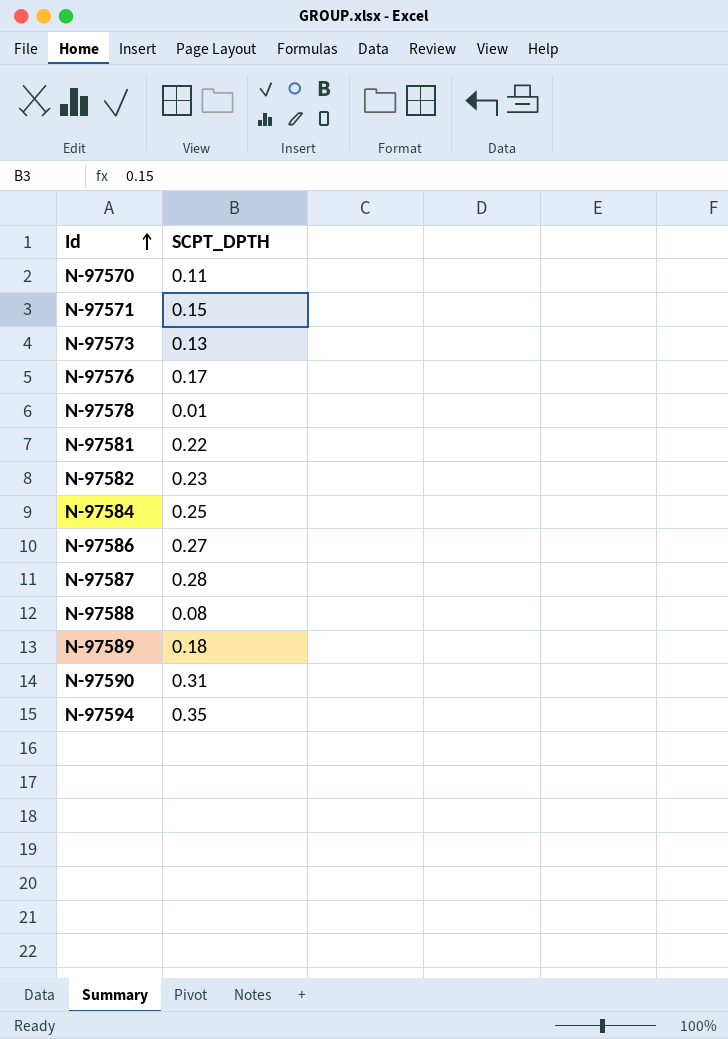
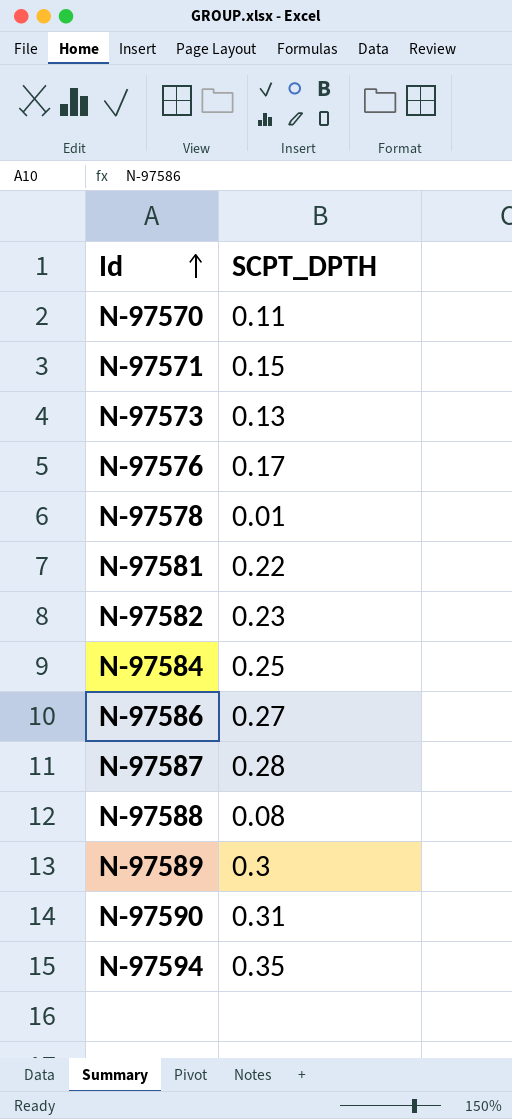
N-97589 | SCPT_DPTH: 0.18 -> 0.3

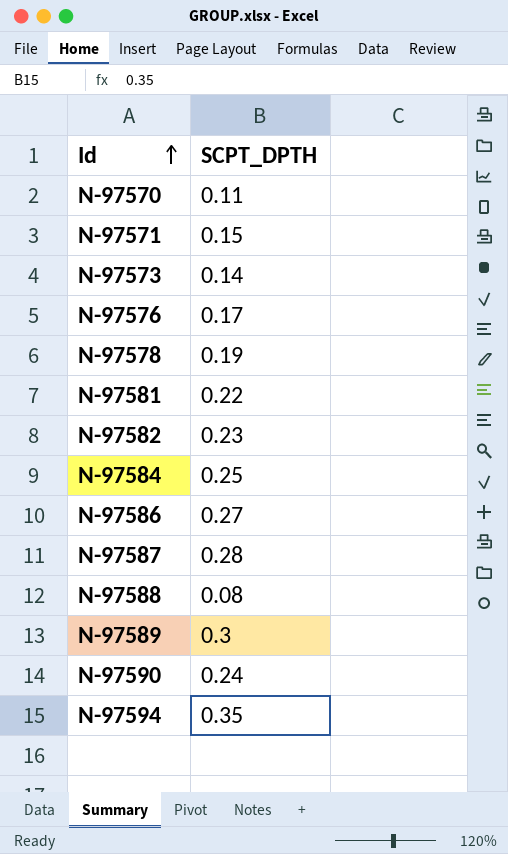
N-97573 | SCPT_DPTH: 0.13 -> 0.14
N-97578 | SCPT_DPTH: 0.01 -> 0.19
N-97590 | SCPT_DPTH: 0.31 -> 0.24

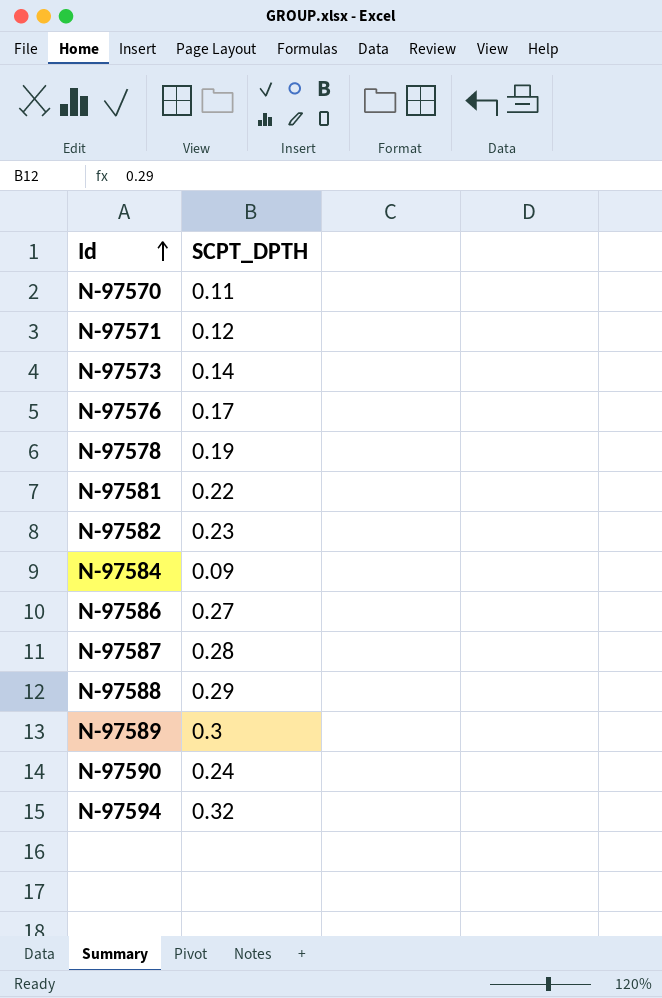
N-97571 | SCPT_DPTH: 0.15 -> 0.12
N-97584 | SCPT_DPTH: 0.25 -> 0.09
N-97588 | SCPT_DPTH: 0.08 -> 0.29
N-97594 | SCPT_DPTH: 0.35 -> 0.32

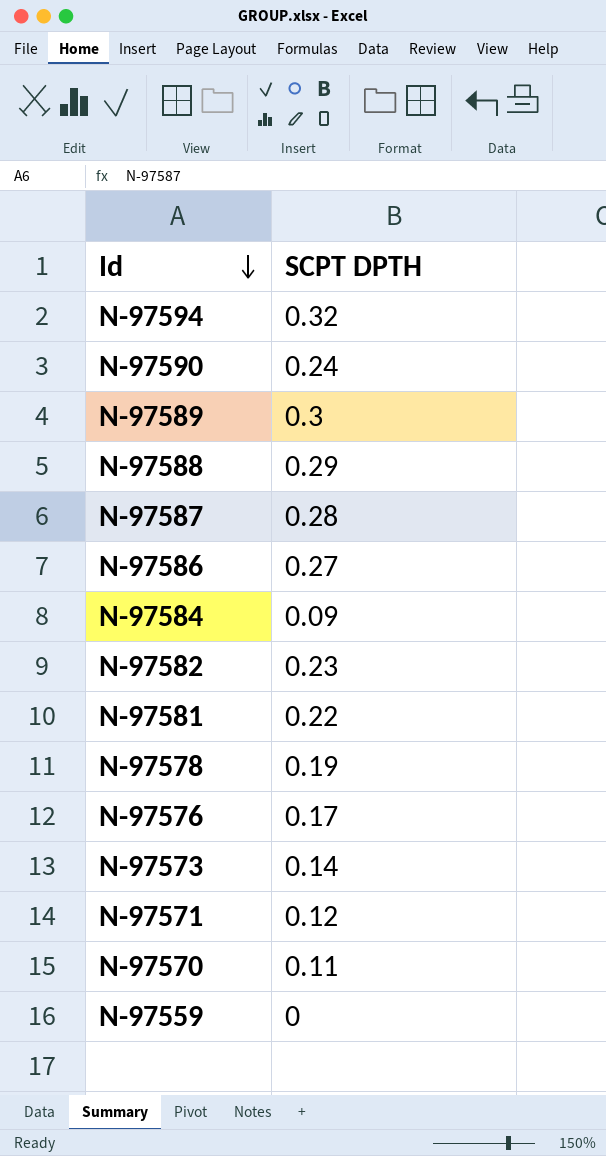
row order: Id ascending -> Id descending
column name: SCPT_DPTH -> SCPT DPTH
row N-97559: none -> 0

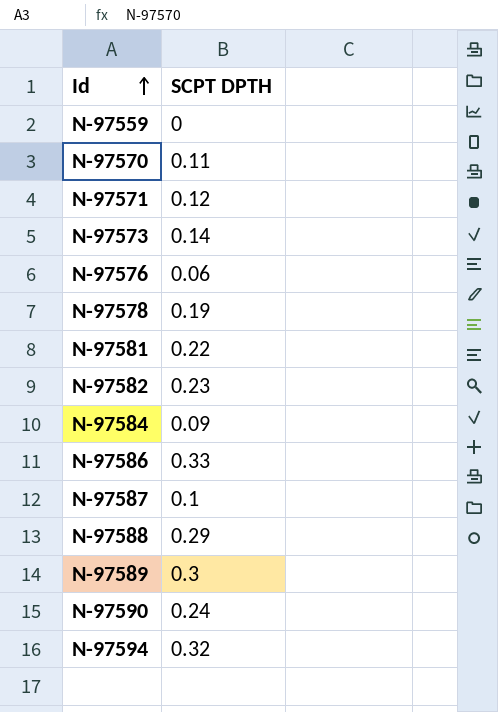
row order: Id descending -> Id ascending
N-97576 | SCPT DPTH: 0.17 -> 0.06
N-97586 | SCPT DPTH: 0.27 -> 0.33
N-97587 | SCPT DPTH: 0.28 -> 0.1

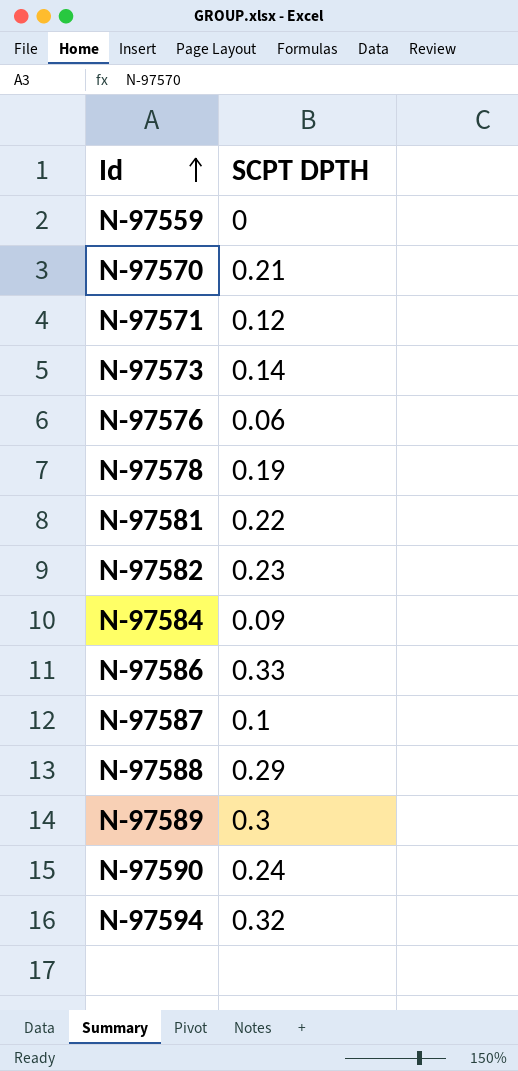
N-97570 | SCPT DPTH: 0.11 -> 0.21

